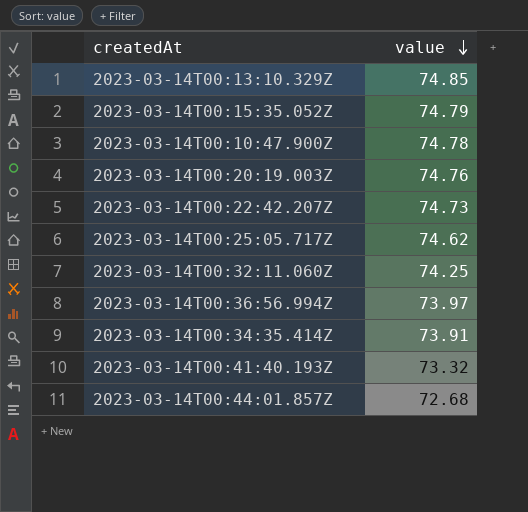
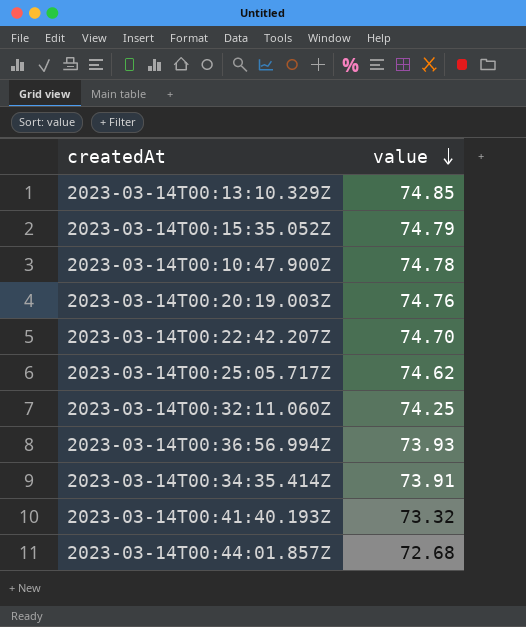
2023-03-14T00:22:42.207Z | value: 74.73 -> 74.70
2023-03-14T00:36:56.994Z | value: 73.97 -> 73.93

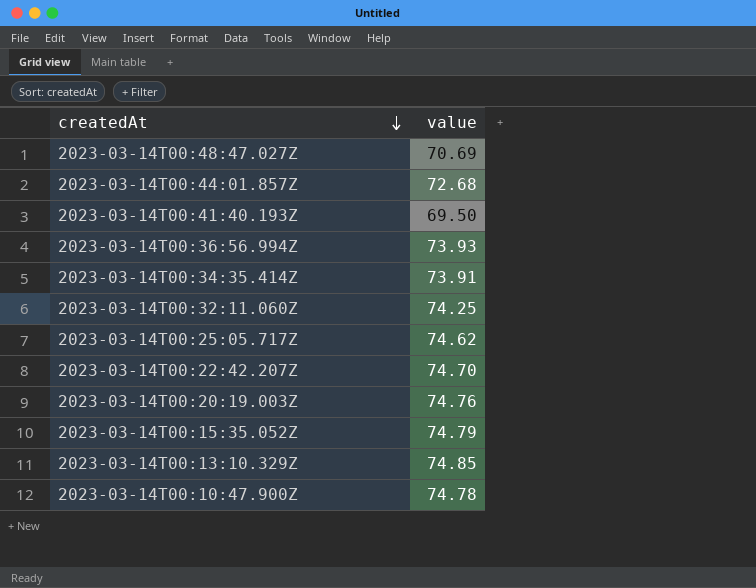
row order: value descending -> createdAt descending
row 2023-03-14T00:48:47.027Z: none -> 70.69
2023-03-14T00:41:40.193Z | value: 73.32 -> 69.50

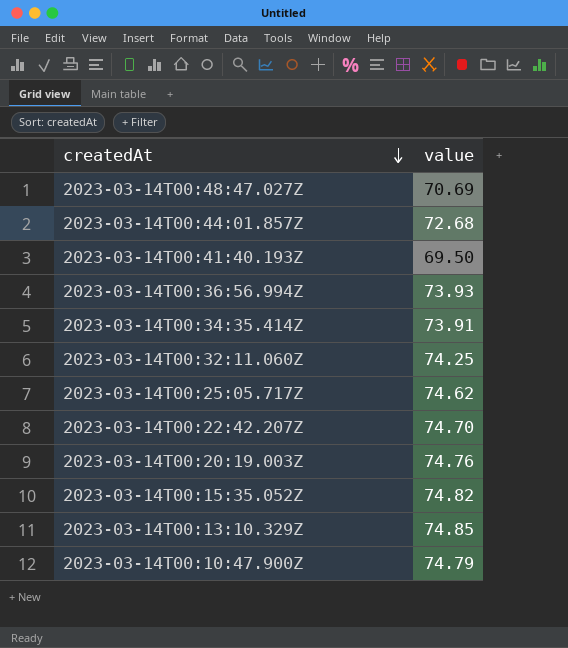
2023-03-14T00:15:35.052Z | value: 74.79 -> 74.82
2023-03-14T00:10:47.900Z | value: 74.78 -> 74.79

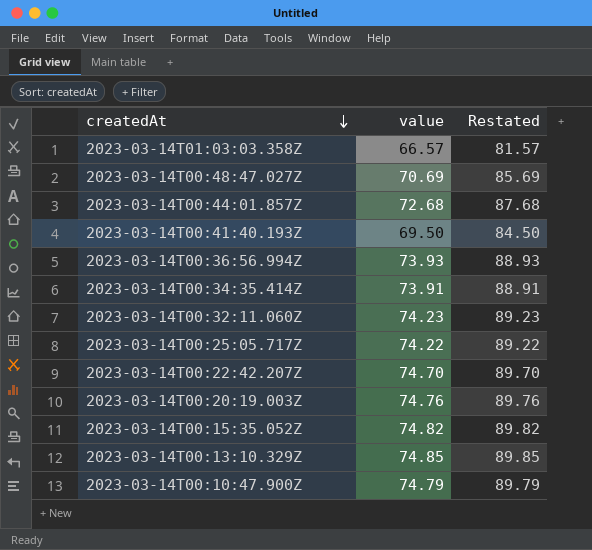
column Restated | formula: none -> [value] + 15
row 2023-03-14T01:03:03.358Z: none -> 66.57 | 81.57
2023-03-14T00:32:11.060Z | value: 74.25 -> 74.23
2023-03-14T00:25:05.717Z | value: 74.62 -> 74.22

